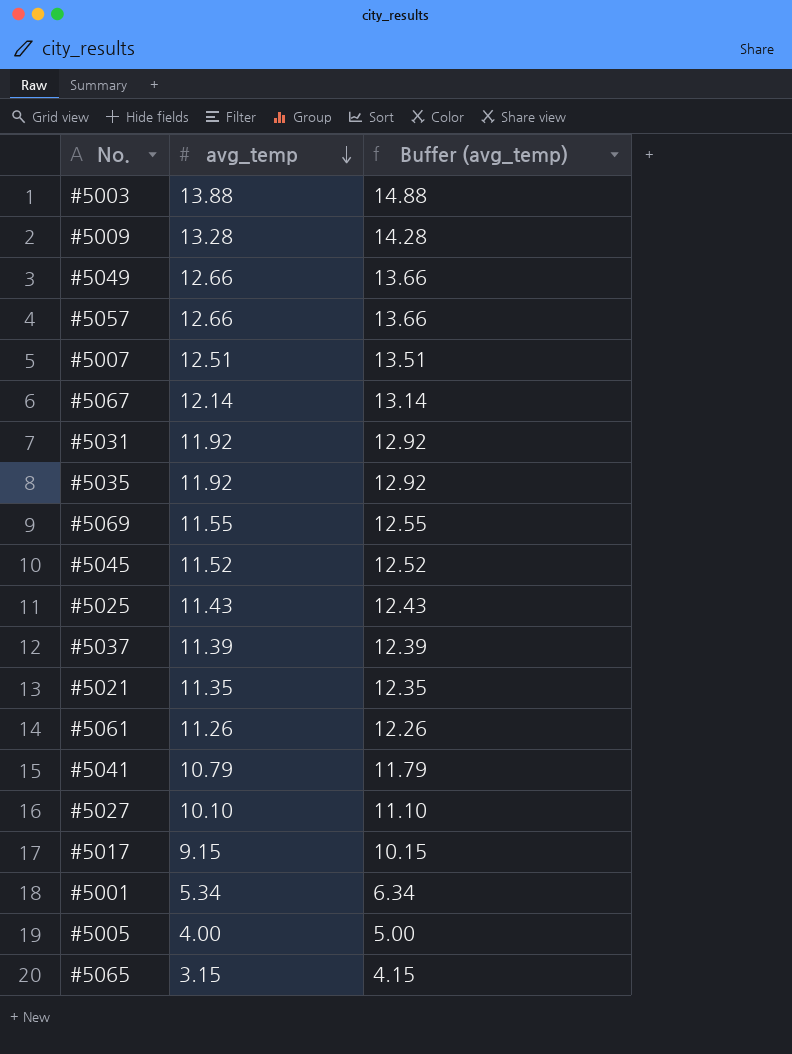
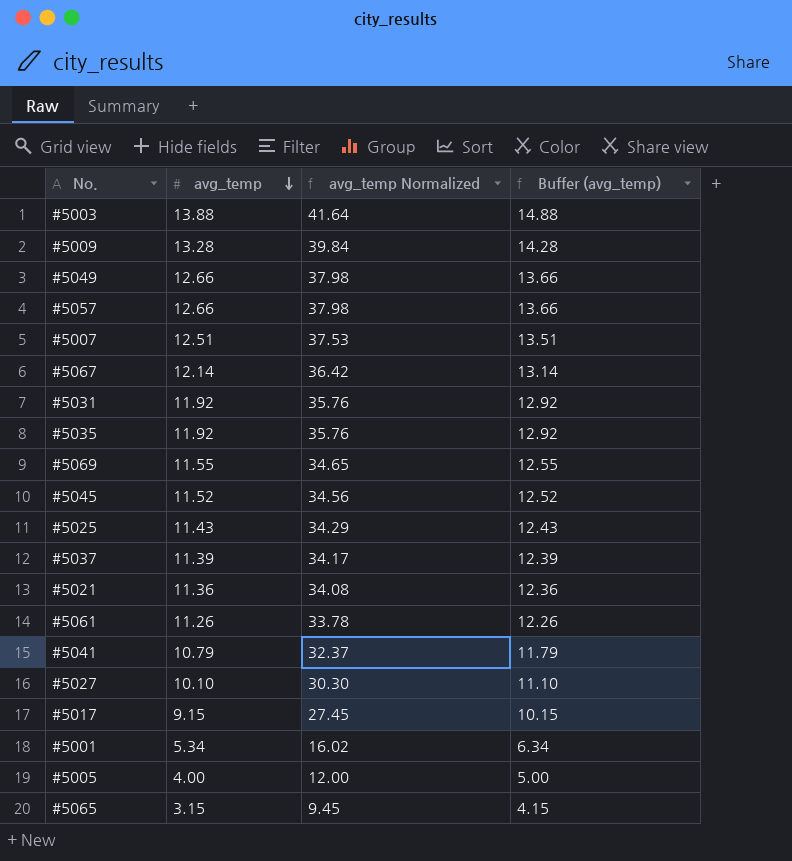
column avg_temp Normalized | formula: none -> [avg_temp] * 3
#5021 | avg_temp: 11.35 -> 11.36
#5021 | Buffer (avg_temp): 12.35 -> 12.36

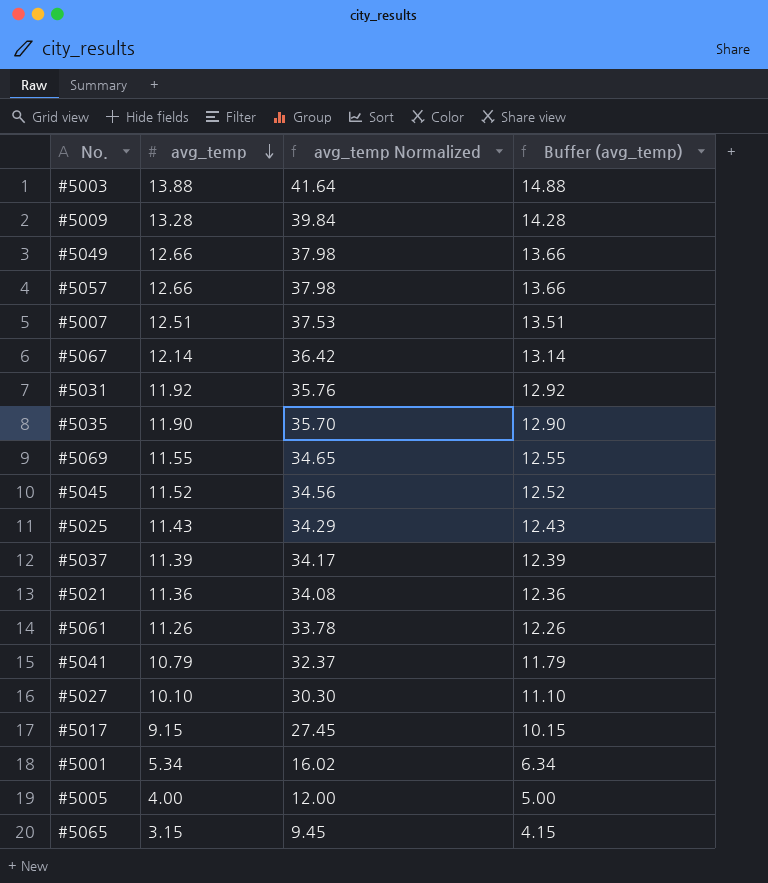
#5035 | avg_temp: 11.92 -> 11.90
#5035 | avg_temp Normalized: 35.76 -> 35.70
#5035 | Buffer (avg_temp): 12.92 -> 12.90

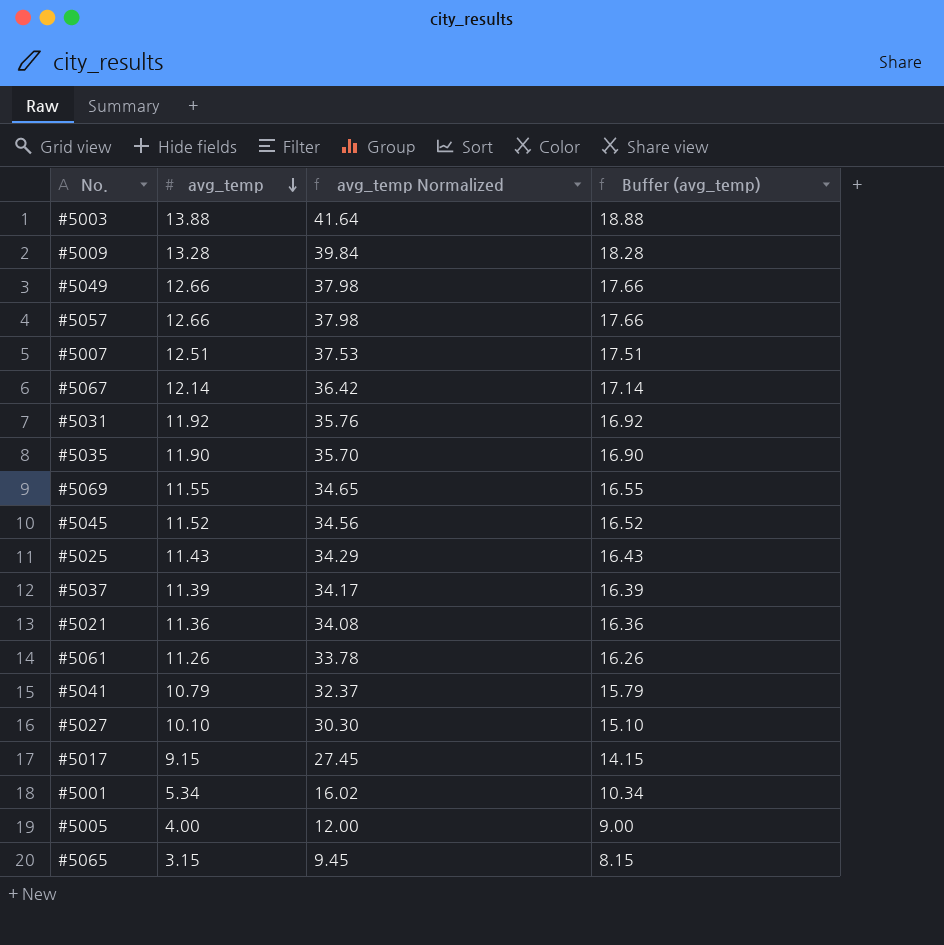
column Buffer (avg_temp) | formula: [avg_temp] + 1 -> [avg_temp] + 5

